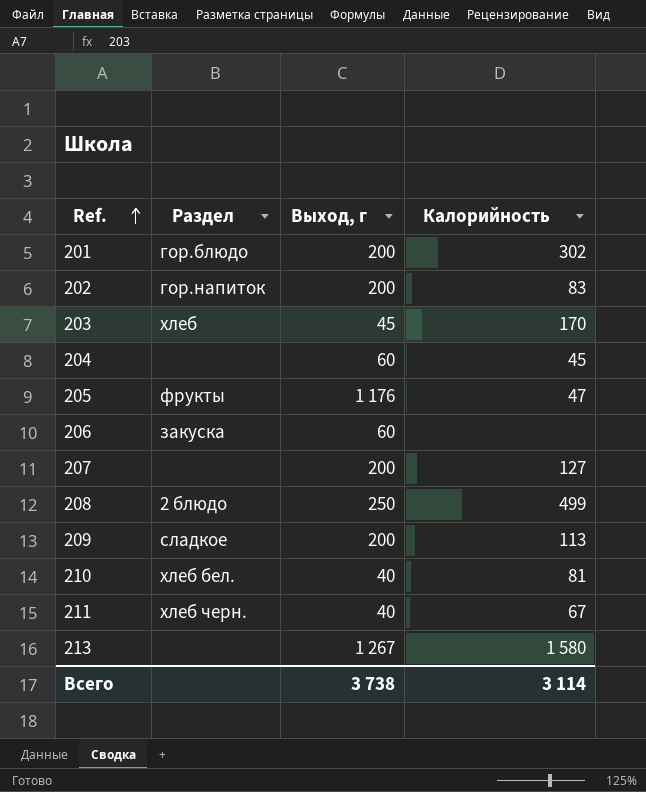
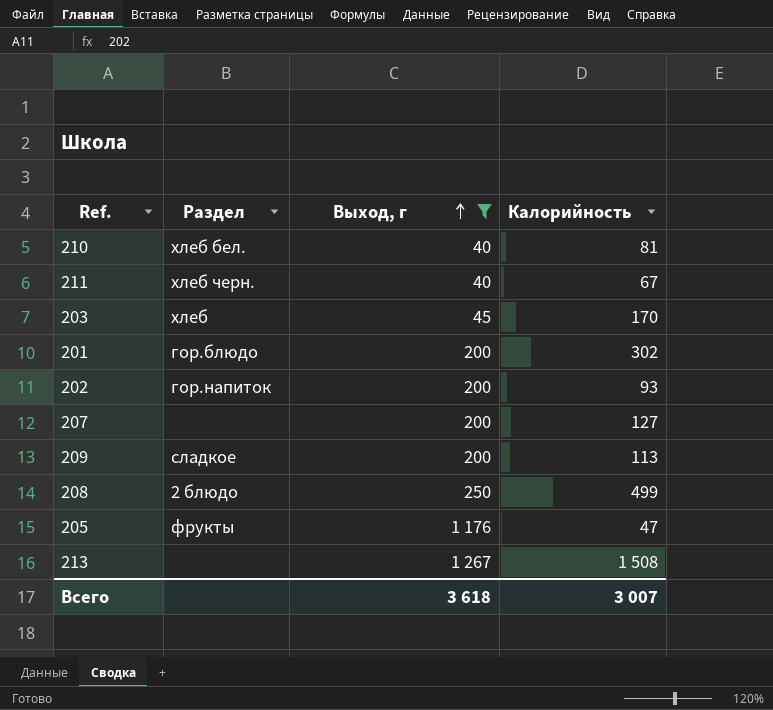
filter: none -> Выход, г != 60
row order: Ref. ascending -> Выход, г ascending
202 | Калорийность: 83 -> 93
213 | Калорийность: 1 580 -> 1 508
Всего | Выход, г: 3 738 -> 3 618
Всего | Калорийность: 3 114 -> 3 007

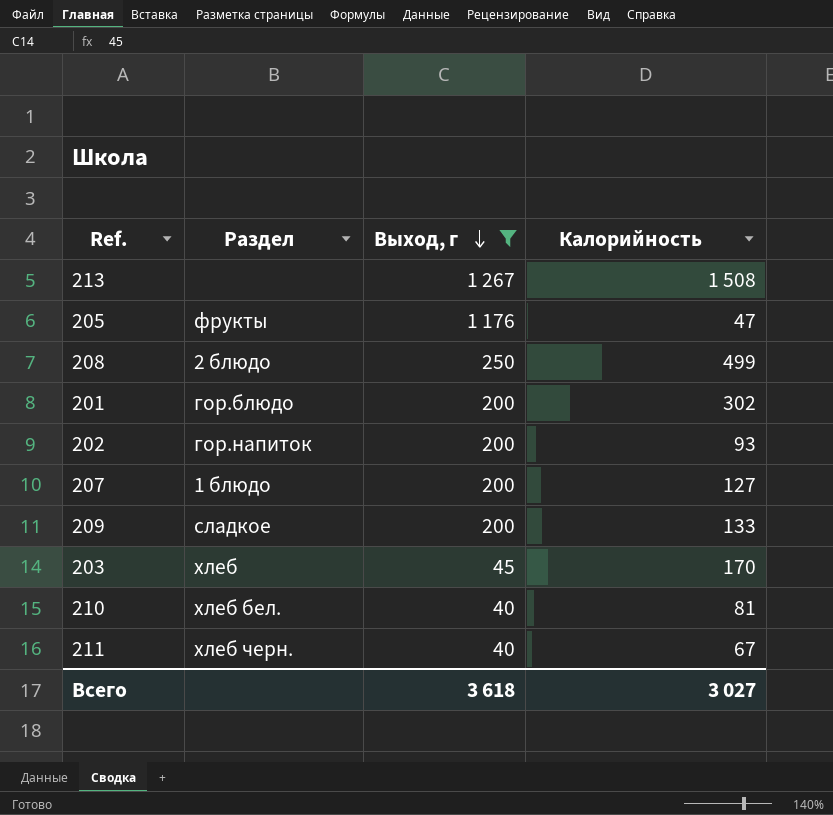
row order: Выход, г ascending -> Выход, г descending
207 | Раздел: none -> 1 блюдо
209 | Калорийность: 113 -> 133
Всего | Калорийность: 3 007 -> 3 027

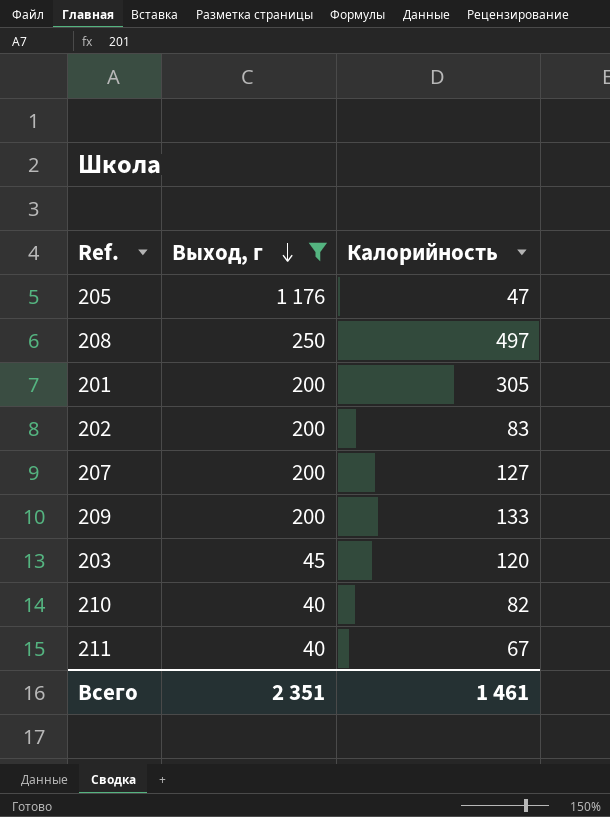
column Раздел | position: 2 -> none
row 213: none | 1 267 | 1 508 -> none
208 | Калорийность: 499 -> 497
201 | Калорийность: 302 -> 305
202 | Калорийность: 93 -> 83
203 | Калорийность: 170 -> 120
210 | Калорийность: 81 -> 82
Всего | Выход, г: 3 618 -> 2 351
Всего | Калорийность: 3 027 -> 1 461

